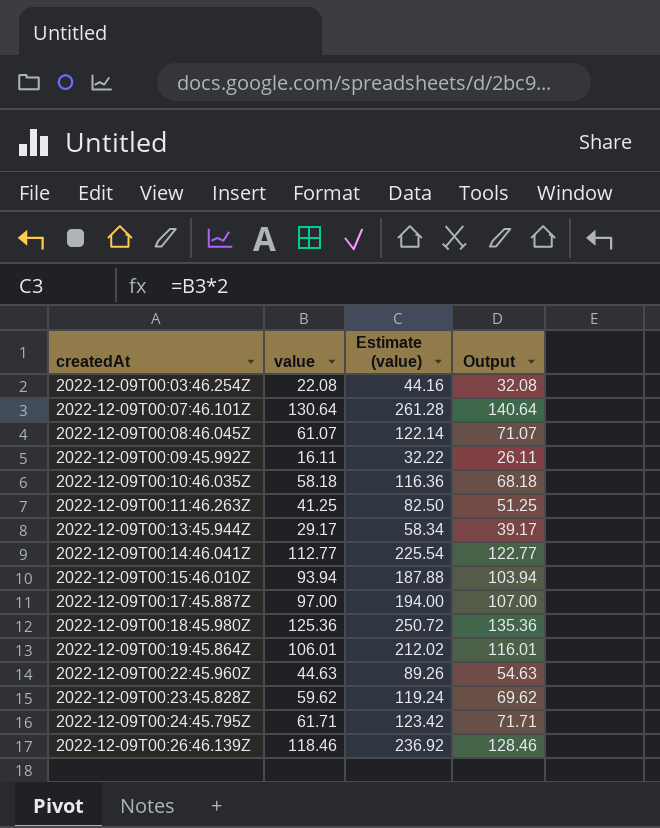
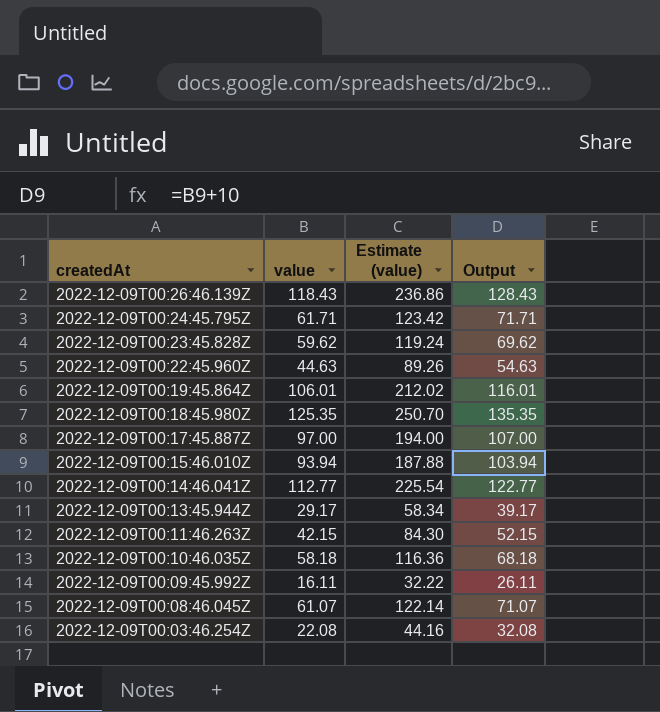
row order: createdAt ascending -> createdAt descending
row 2022-12-09T00:07:46.101Z: 130.64 | 261.28 | 140.64 -> none
2022-12-09T00:26:46.139Z | value: 118.46 -> 118.43
2022-12-09T00:26:46.139Z | Estimate (value): 236.92 -> 236.86
2022-12-09T00:26:46.139Z | Output: 128.46 -> 128.43
2022-12-09T00:18:45.980Z | value: 125.36 -> 125.35
2022-12-09T00:18:45.980Z | Estimate (value): 250.72 -> 250.70
2022-12-09T00:18:45.980Z | Output: 135.36 -> 135.35
2022-12-09T00:11:46.263Z | value: 41.25 -> 42.15
2022-12-09T00:11:46.263Z | Estimate (value): 82.50 -> 84.30
2022-12-09T00:11:46.263Z | Output: 51.25 -> 52.15

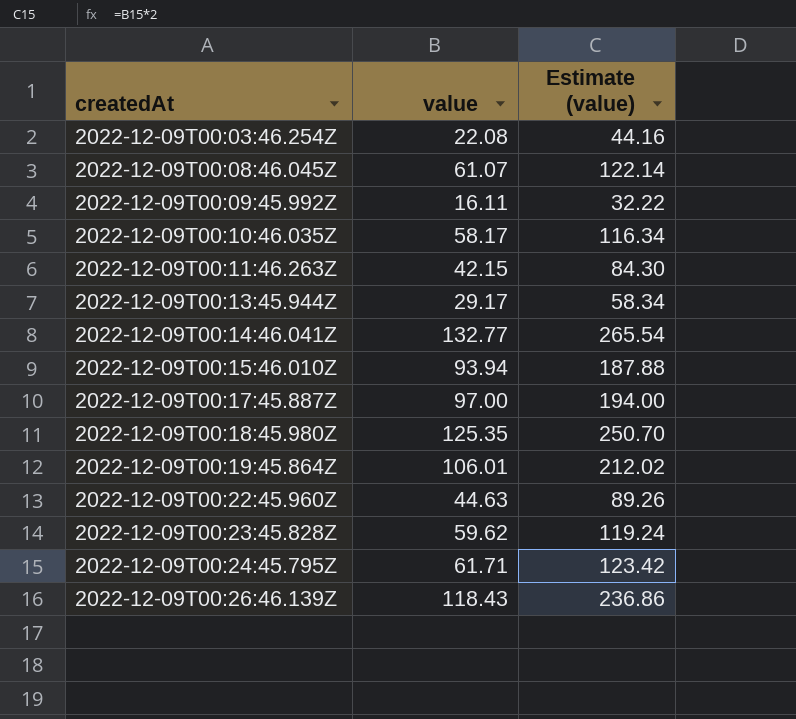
row order: createdAt descending -> createdAt ascending
column Output | formula: [value] + 10 -> none
2022-12-09T00:10:46.035Z | value: 58.18 -> 58.17
2022-12-09T00:10:46.035Z | Estimate (value): 116.36 -> 116.34
2022-12-09T00:14:46.041Z | value: 112.77 -> 132.77
2022-12-09T00:14:46.041Z | Estimate (value): 225.54 -> 265.54

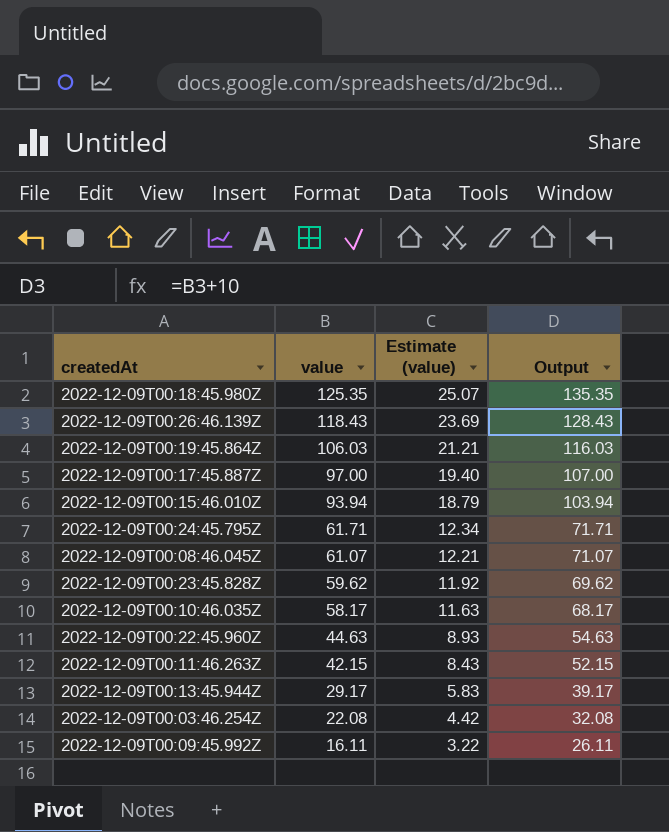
row order: createdAt ascending -> value descending
column Estimate (value) | formula: [value] * 2 -> [value] * 0.2
column Output | formula: none -> [value] + 10
row 2022-12-09T00:14:46.041Z: 132.77 | 265.54 -> none
2022-12-09T00:19:45.864Z | value: 106.01 -> 106.03

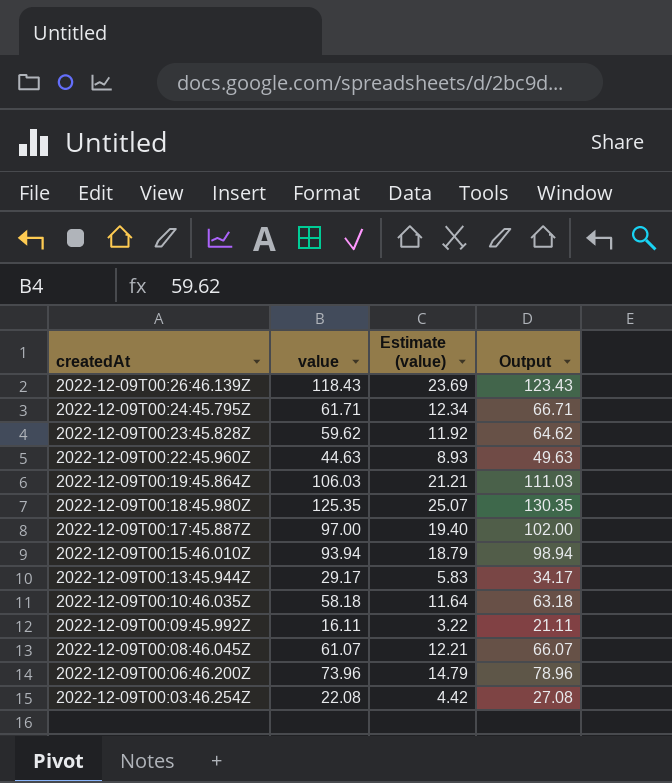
row order: value descending -> createdAt descending
column Output | formula: [value] + 10 -> [value] + 5
row 2022-12-09T00:11:46.263Z: 42.15 | 8.43 | 52.15 -> none
2022-12-09T00:10:46.035Z | value: 58.17 -> 58.18
2022-12-09T00:10:46.035Z | Estimate (value): 11.63 -> 11.64
row 2022-12-09T00:06:46.200Z: none -> 73.96 | 14.79 | 78.96

